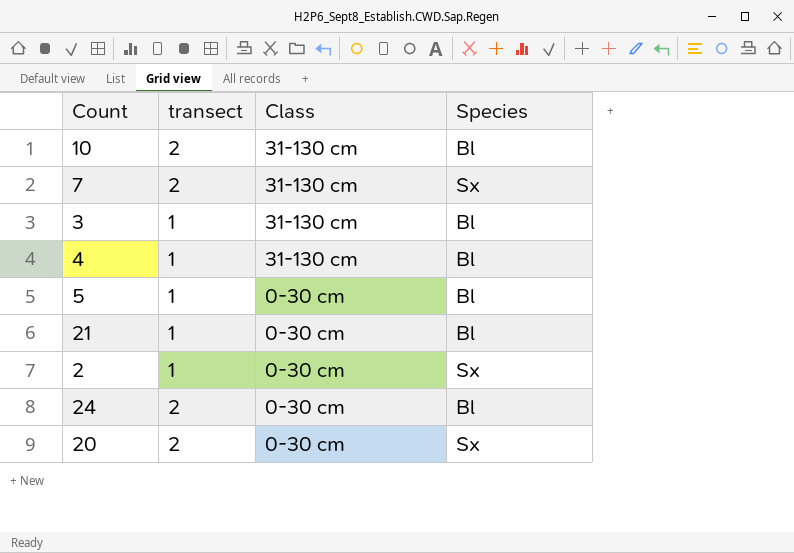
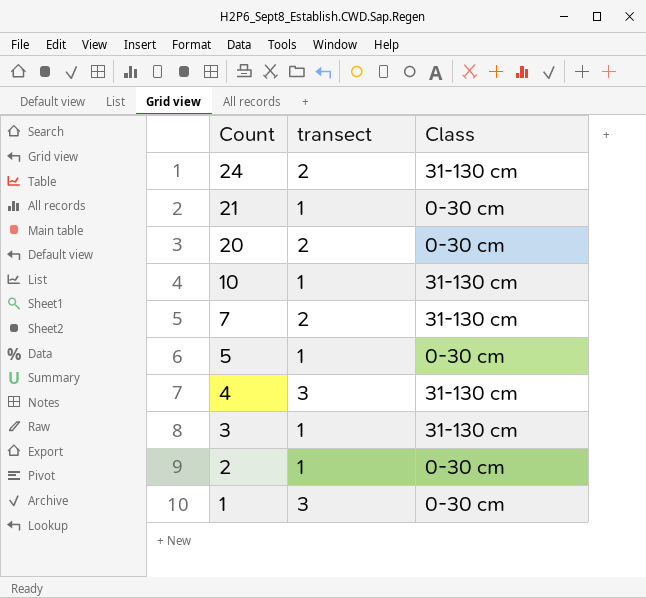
row order: Class descending -> Count descending
column Species | position: 4 -> none
24 | Class: 0-30 cm -> 31-130 cm
10 | transect: 2 -> 1
4 | transect: 1 -> 3
row 1: none -> 3 | 0-30 cm

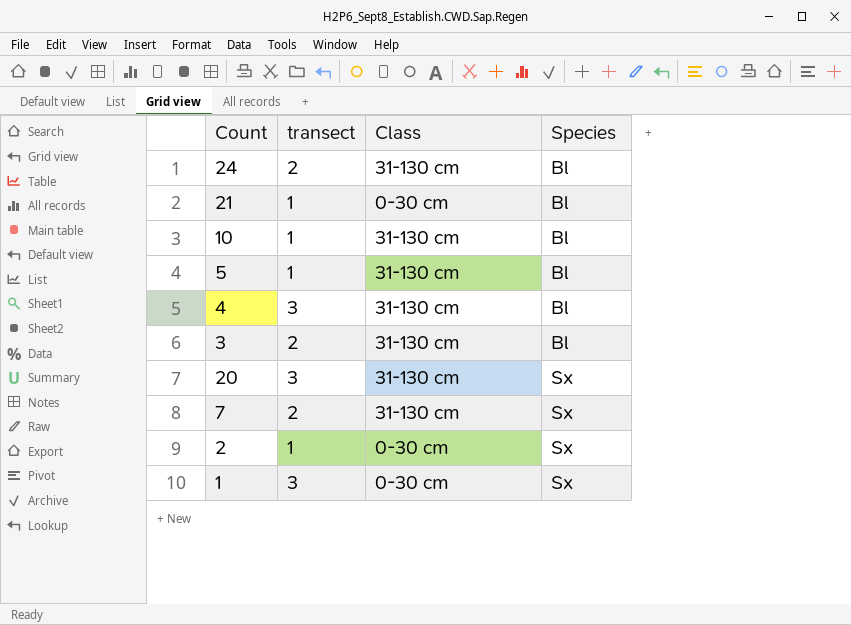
row order: Count descending -> Species ascending
column Species | position: none -> 4
5 | Class: 0-30 cm -> 31-130 cm
3 | transect: 1 -> 2
20 | transect: 2 -> 3
20 | Class: 0-30 cm -> 31-130 cm

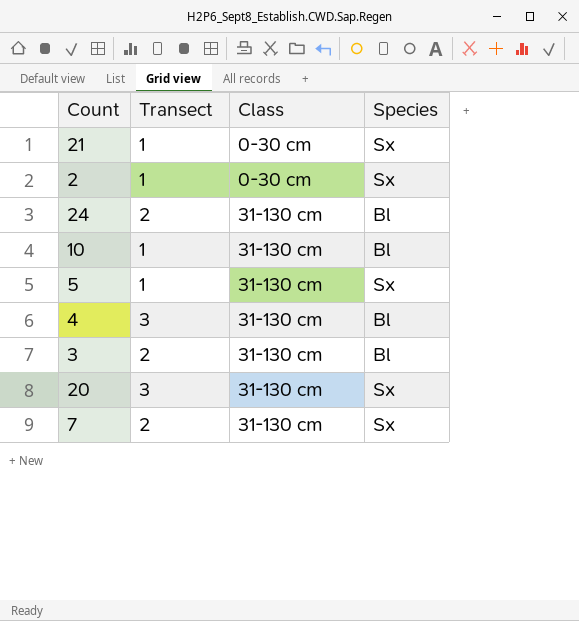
row order: Species ascending -> Class ascending
column name: transect -> Transect
row 1: 3 | 0-30 cm | Sx -> none
21 | Species: Bl -> Sx
5 | Species: Bl -> Sx

